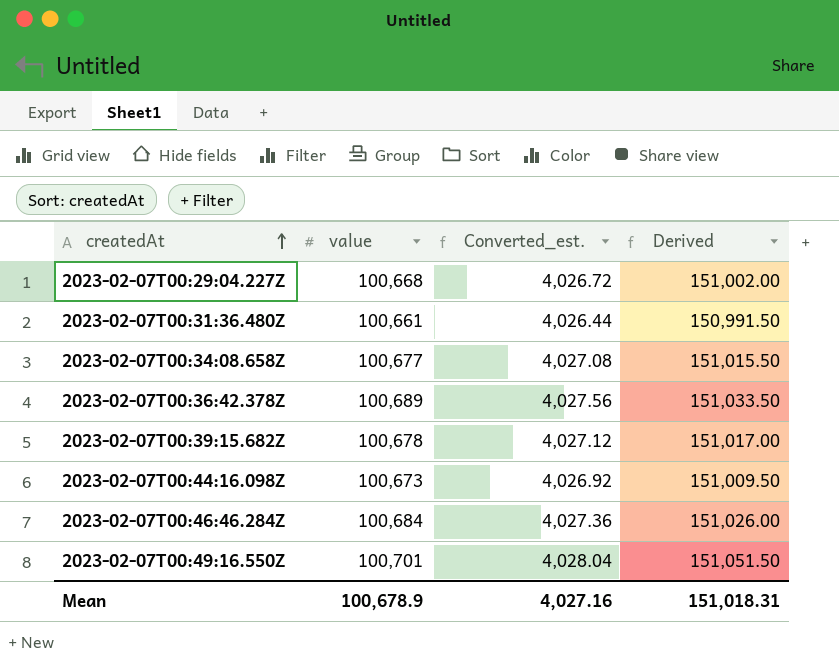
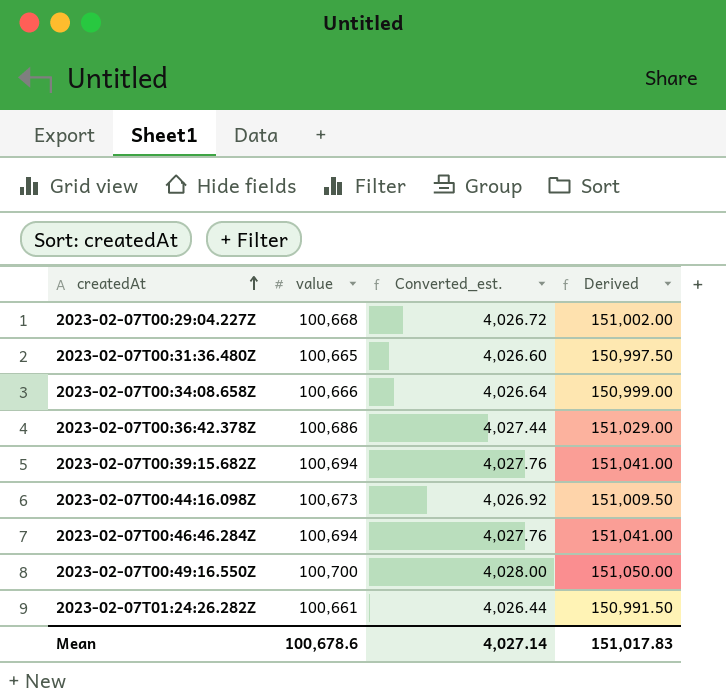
2023-02-07T00:31:36.480Z | value: 100,661 -> 100,665
2023-02-07T00:31:36.480Z | Converted_est.: 4,026.44 -> 4,026.60
2023-02-07T00:31:36.480Z | Derived: 150,991.50 -> 150,997.50
2023-02-07T00:34:08.658Z | value: 100,677 -> 100,666
2023-02-07T00:34:08.658Z | Converted_est.: 4,027.08 -> 4,026.64
2023-02-07T00:34:08.658Z | Derived: 151,015.50 -> 150,999.00
2023-02-07T00:36:42.378Z | value: 100,689 -> 100,686
2023-02-07T00:36:42.378Z | Converted_est.: 4,027.56 -> 4,027.44
2023-02-07T00:36:42.378Z | Derived: 151,033.50 -> 151,029.00
2023-02-07T00:39:15.682Z | value: 100,678 -> 100,694
2023-02-07T00:39:15.682Z | Converted_est.: 4,027.12 -> 4,027.76
2023-02-07T00:39:15.682Z | Derived: 151,017.00 -> 151,041.00
2023-02-07T00:46:46.284Z | value: 100,684 -> 100,694
2023-02-07T00:46:46.284Z | Converted_est.: 4,027.36 -> 4,027.76
2023-02-07T00:46:46.284Z | Derived: 151,026.00 -> 151,041.00
2023-02-07T00:49:16.550Z | value: 100,701 -> 100,700
2023-02-07T00:49:16.550Z | Converted_est.: 4,028.04 -> 4,028.00
2023-02-07T00:49:16.550Z | Derived: 151,051.50 -> 151,050.00
row 2023-02-07T01:24:26.282Z: none -> 100,661 | 4,026.44 | 150,991.50
Mean | value: 100,678.9 -> 100,678.6
Mean | Converted_est.: 4,027.16 -> 4,027.14
Mean | Derived: 151,018.31 -> 151,017.83

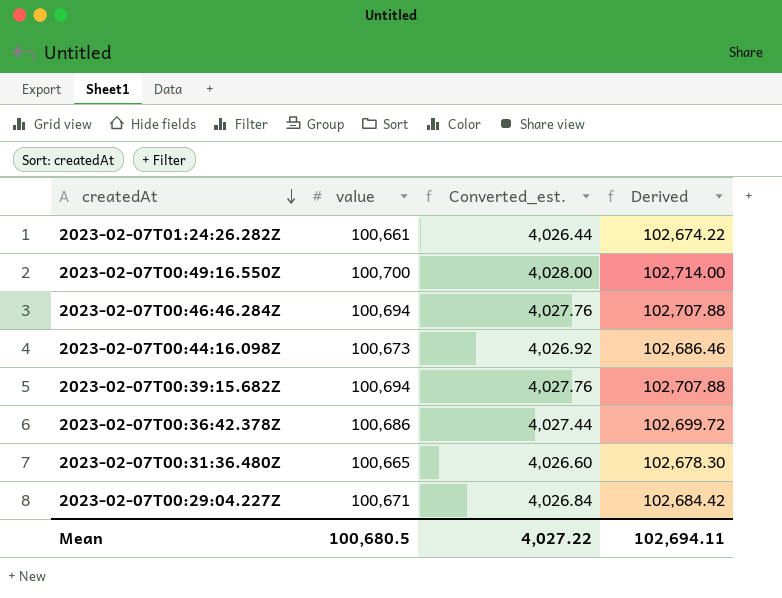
row order: createdAt ascending -> createdAt descending
column Derived | formula: [value] * 1.5 -> [value] * 1.02
row 2023-02-07T00:34:08.658Z: 100,666 | 4,026.64 | 150,999.00 -> none
2023-02-07T00:29:04.227Z | value: 100,668 -> 100,671
2023-02-07T00:29:04.227Z | Converted_est.: 4,026.72 -> 4,026.84
Mean | value: 100,678.6 -> 100,680.5
Mean | Converted_est.: 4,027.14 -> 4,027.22
Mean | Derived: 151,017.83 -> 102,694.11

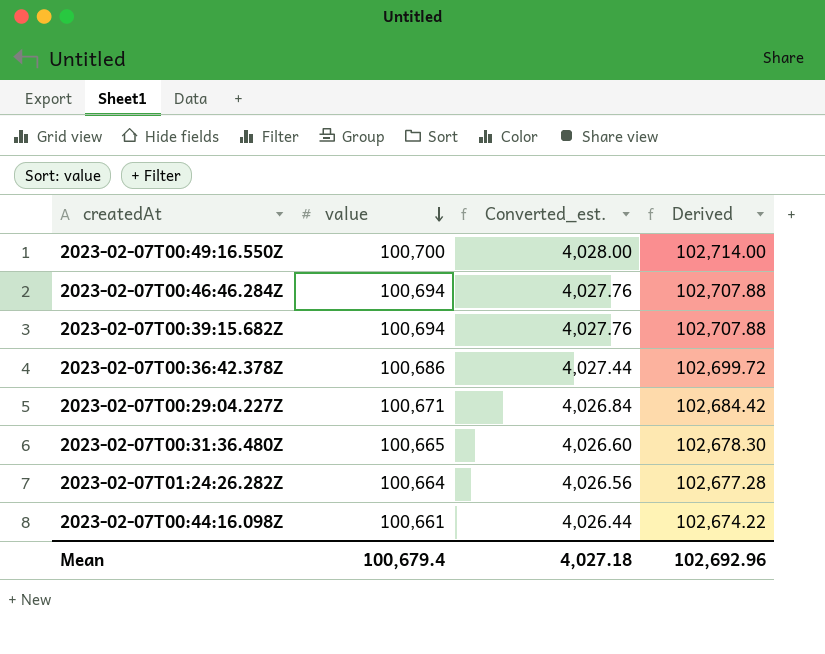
row order: createdAt descending -> value descending
2023-02-07T01:24:26.282Z | value: 100,661 -> 100,664
2023-02-07T01:24:26.282Z | Converted_est.: 4,026.44 -> 4,026.56
2023-02-07T01:24:26.282Z | Derived: 102,674.22 -> 102,677.28
2023-02-07T00:44:16.098Z | value: 100,673 -> 100,661
2023-02-07T00:44:16.098Z | Converted_est.: 4,026.92 -> 4,026.44
2023-02-07T00:44:16.098Z | Derived: 102,686.46 -> 102,674.22
Mean | value: 100,680.5 -> 100,679.4
Mean | Converted_est.: 4,027.22 -> 4,027.18
Mean | Derived: 102,694.11 -> 102,692.96

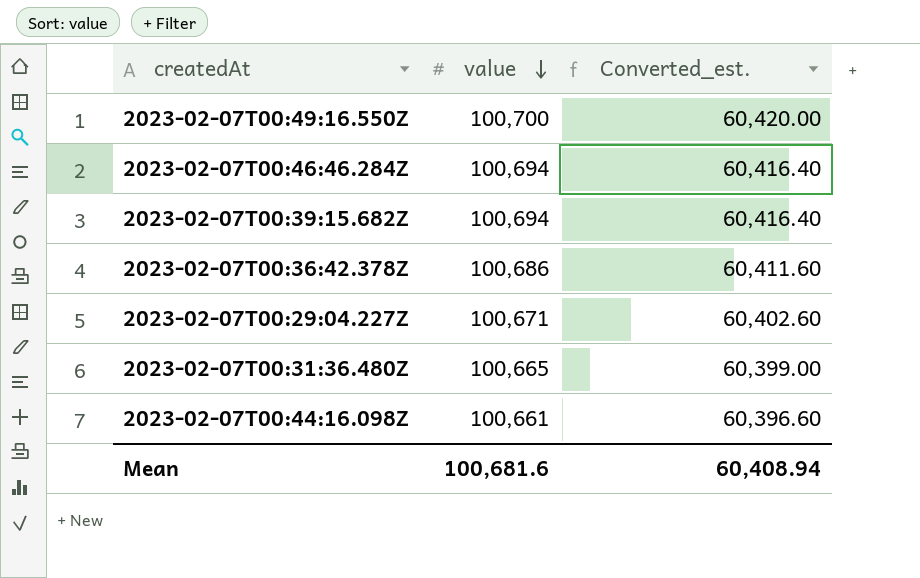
column Derived | formula: [value] * 1.02 -> none
column Converted_est. | formula: [value] * 0.04 -> [value] * 0.6
row 2023-02-07T01:24:26.282Z: 100,664 | 4,026.56 | 102,677.28 -> none
Mean | value: 100,679.4 -> 100,681.6
Mean | Converted_est.: 4,027.18 -> 60,408.94

